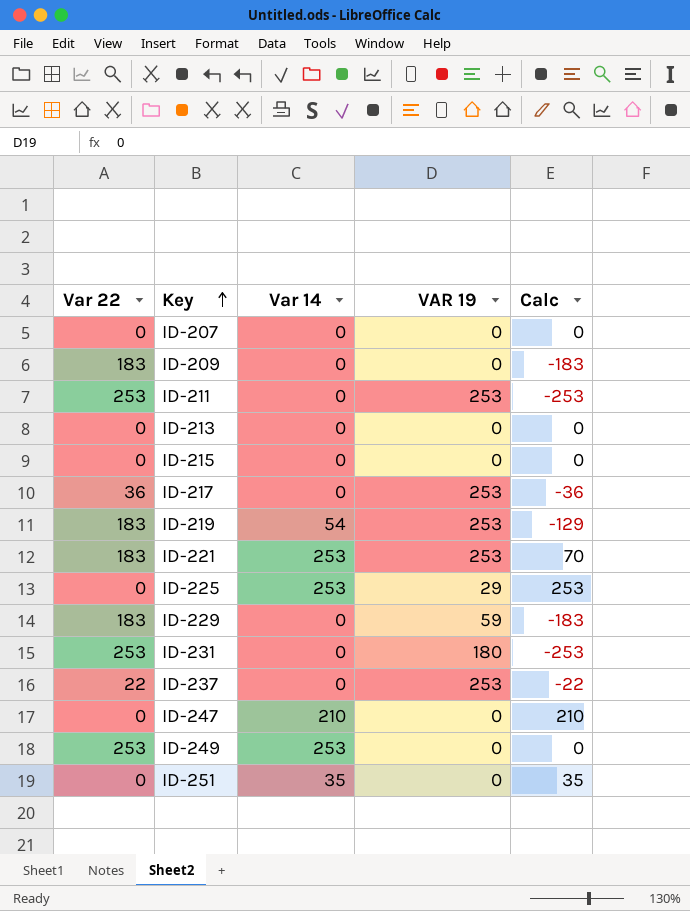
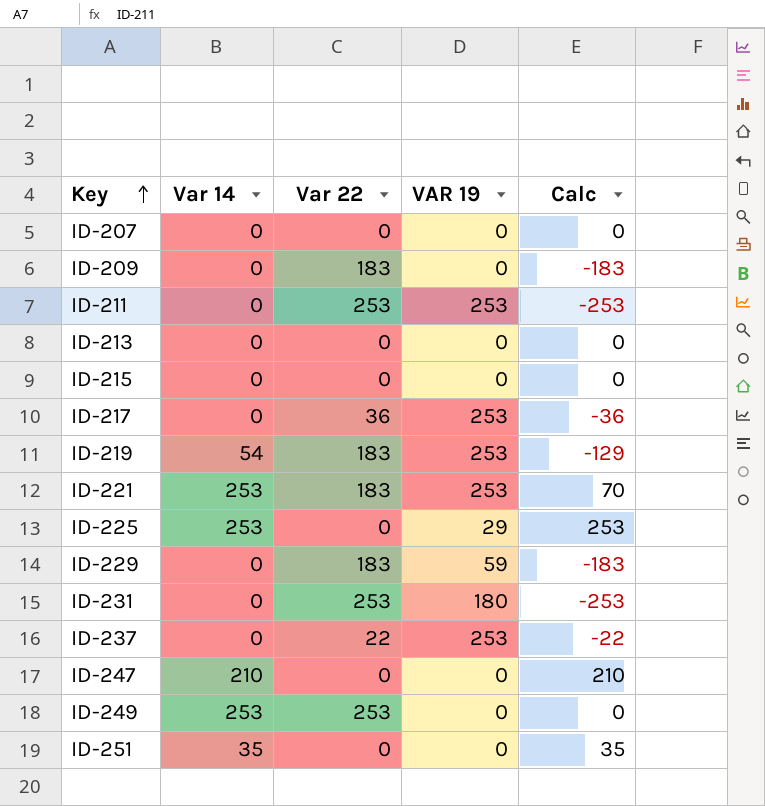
column Var 22 | position: 1 -> 3

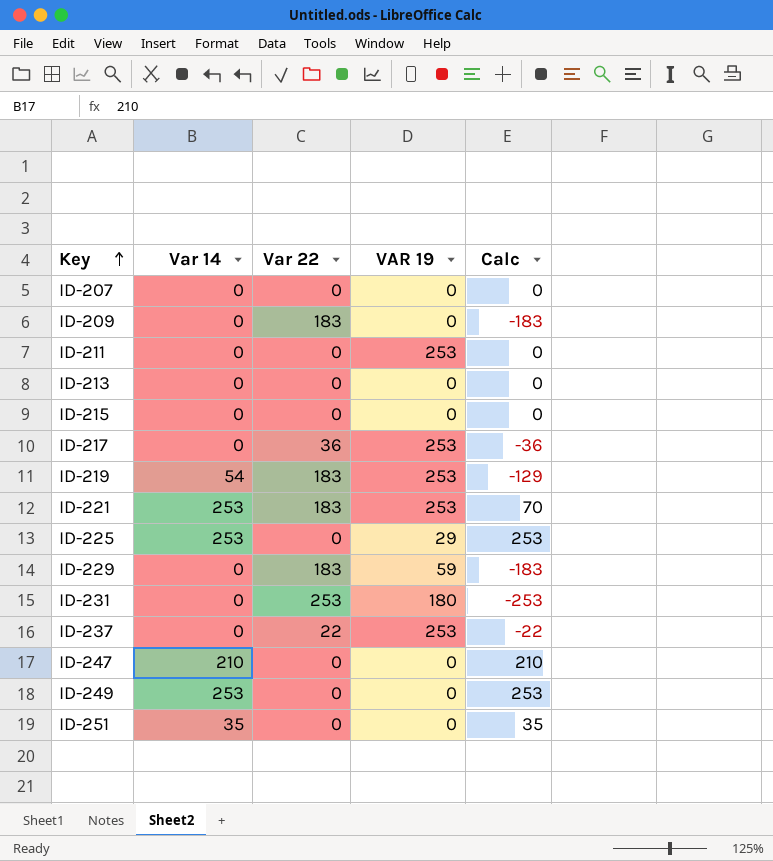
ID-211 | Var 22: 253 -> 0
ID-211 | Calc: -253 -> 0
ID-249 | Var 22: 253 -> 0
ID-249 | Calc: 0 -> 253

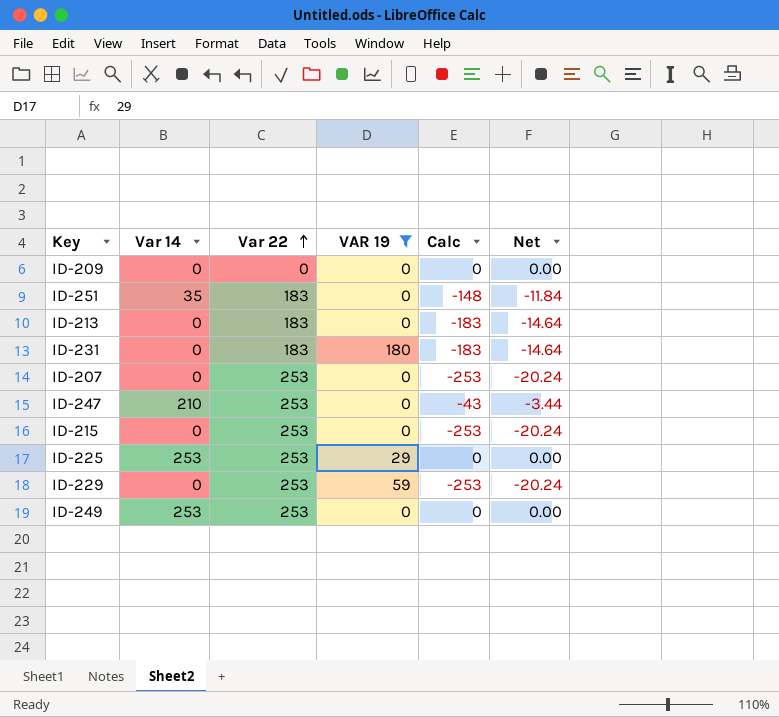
filter: none -> VAR 19 != 253
row order: Key ascending -> Var 22 ascending
column Net | formula: none -> [Calc] * 0.08
ID-209 | Var 22: 183 -> 0
ID-209 | Calc: -183 -> 0
ID-251 | Var 22: 0 -> 183
ID-251 | Calc: 35 -> -148
ID-213 | Var 22: 0 -> 183
ID-213 | Calc: 0 -> -183
ID-231 | Var 22: 253 -> 183
ID-231 | Calc: -253 -> -183
ID-207 | Var 22: 0 -> 253
ID-207 | Calc: 0 -> -253
ID-247 | Var 22: 0 -> 253
ID-247 | Calc: 210 -> -43
ID-215 | Var 22: 0 -> 253
ID-215 | Calc: 0 -> -253
ID-225 | Var 22: 0 -> 253
ID-225 | Calc: 253 -> 0
ID-229 | Var 22: 183 -> 253
ID-229 | Calc: -183 -> -253
ID-249 | Var 22: 0 -> 253
ID-249 | Calc: 253 -> 0

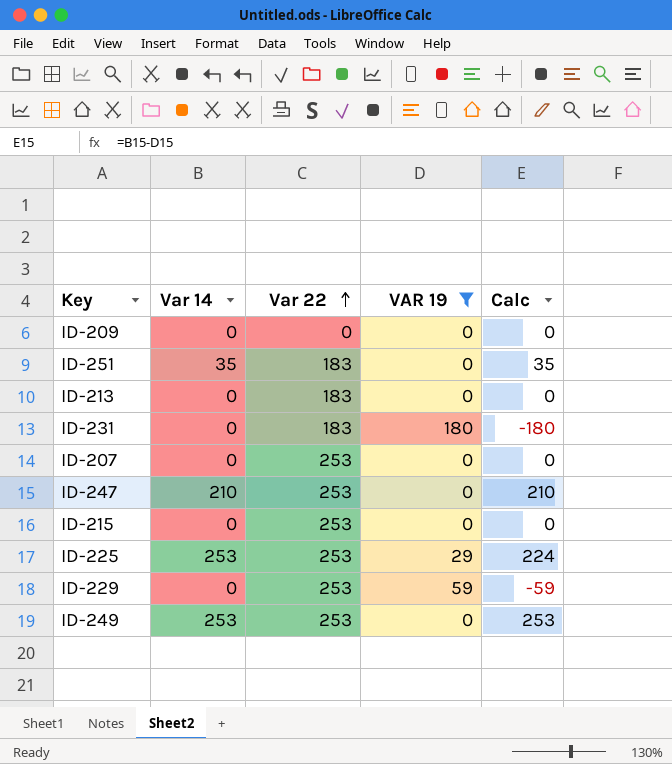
column Net | formula: [Calc] * 0.08 -> none
column Calc | formula: [Var 14] - [Var 22] -> [Var 14] - [VAR 19]

